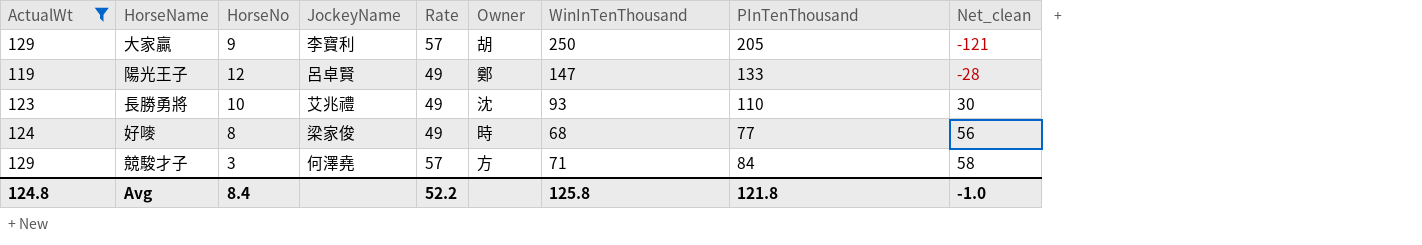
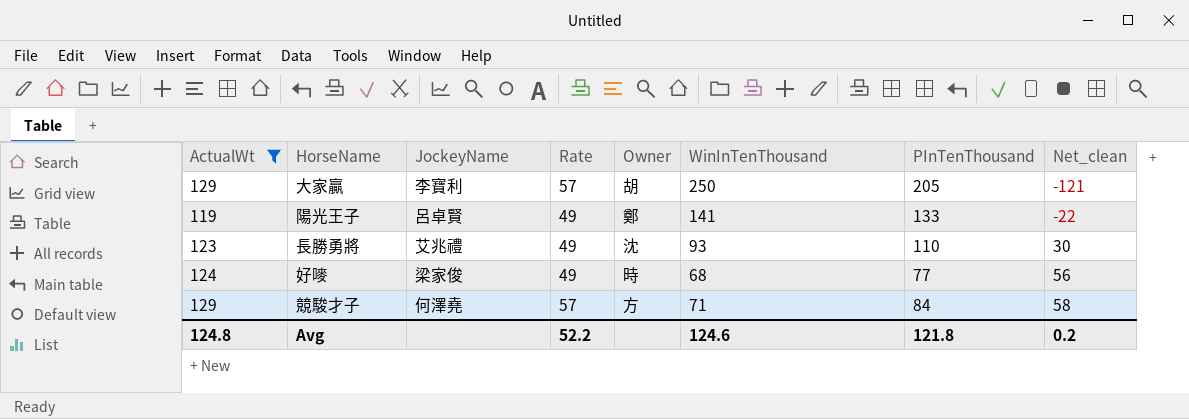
column HorseNo | position: 3 -> none
陽光王子 | WinInTenThousand: 147 -> 141
陽光王子 | Net_clean: -28 -> -22
Avg | WinInTenThousand: 125.8 -> 124.6
Avg | Net_clean: -1.0 -> 0.2

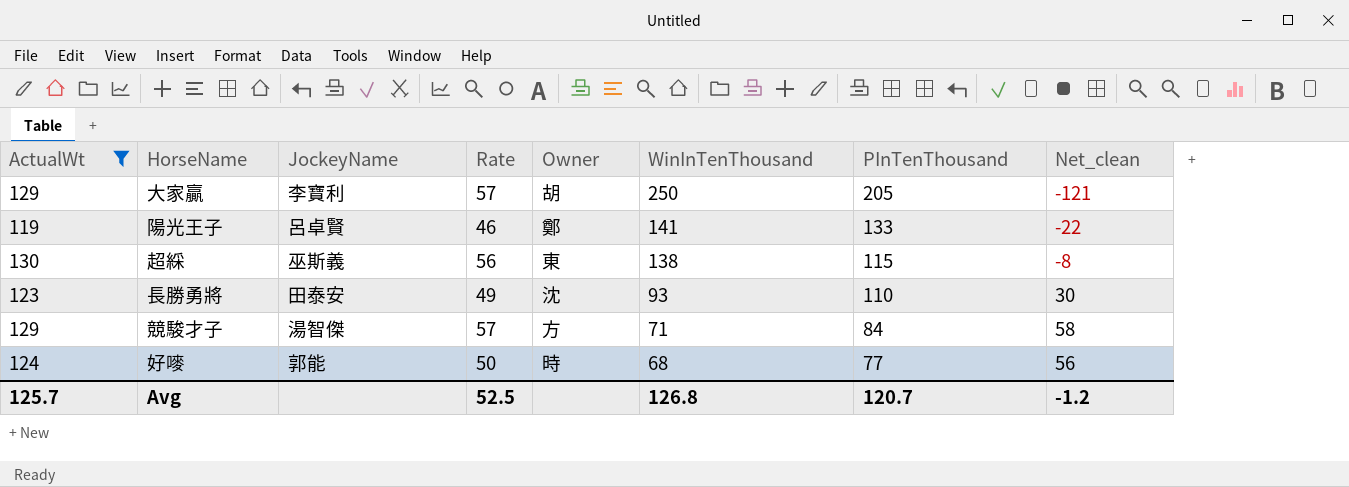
row order: Net_clean ascending -> WinInTenThousand descending
陽光王子 | Rate: 49 -> 46
row 超綵: none -> 130 | 巫斯義 | 56 | 東 | 138 | 115 | -8
長勝勇將 | JockeyName: 艾兆禮 -> 田泰安
競駿才子 | JockeyName: 何澤堯 -> 湯智傑
好嘜 | JockeyName: 梁家俊 -> 郭能
好嘜 | Rate: 49 -> 50
Avg | ActualWt: 124.8 -> 125.7
Avg | Rate: 52.2 -> 52.5
Avg | WinInTenThousand: 124.6 -> 126.8
Avg | PInTenThousand: 121.8 -> 120.7
Avg | Net_clean: 0.2 -> -1.2

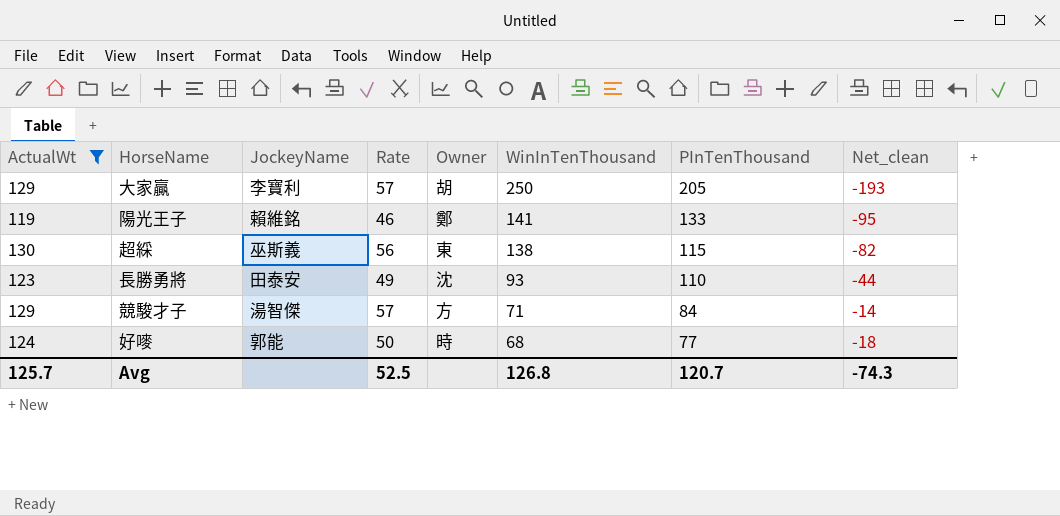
column Net_clean | formula: [ActualWt] - [WinInTenThousand] -> [Rate] - [WinInTenThousand]
陽光王子 | JockeyName: 呂卓賢 -> 賴維銘
Avg | Net_clean: -1.2 -> -74.3

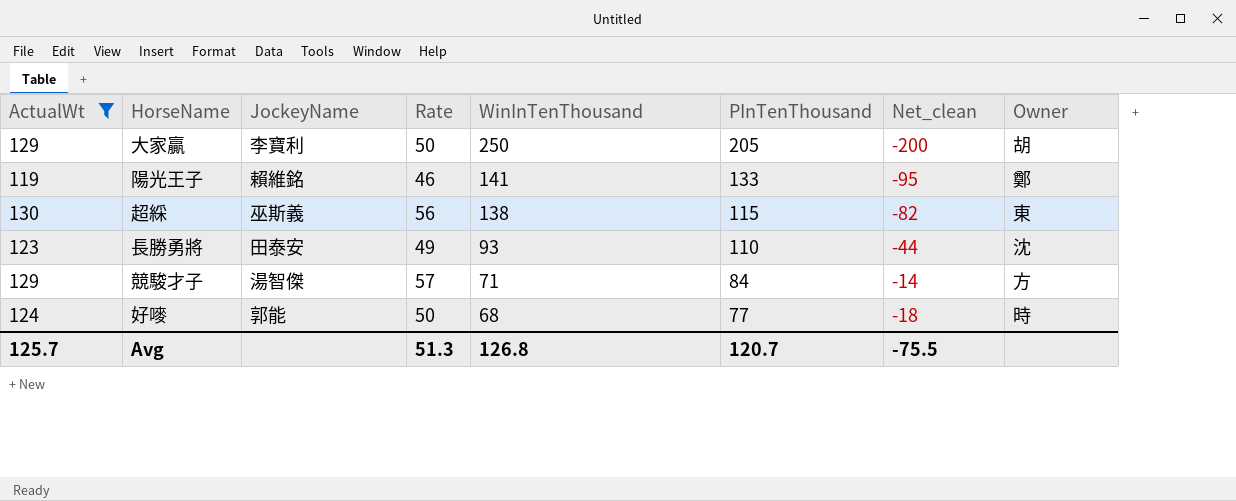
column Owner | position: 5 -> 8
大家贏 | Rate: 57 -> 50
大家贏 | Net_clean: -193 -> -200
Avg | Rate: 52.5 -> 51.3
Avg | Net_clean: -74.3 -> -75.5

